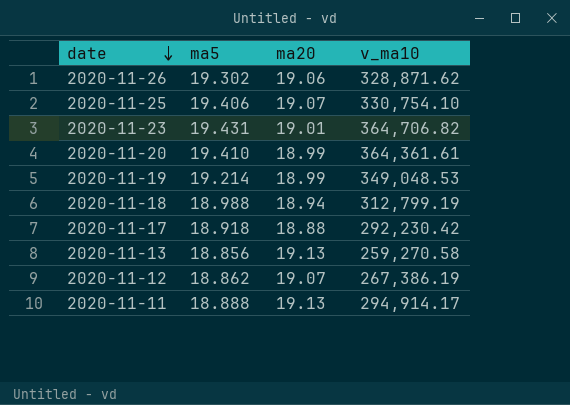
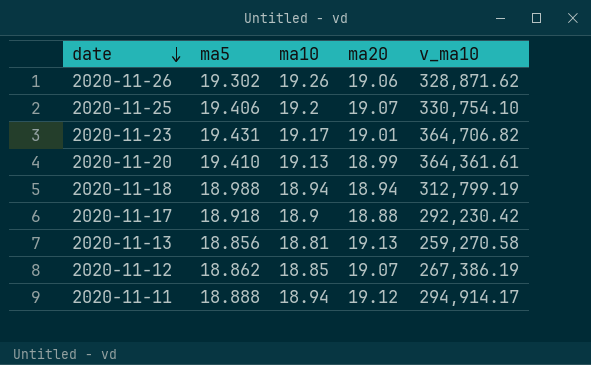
column ma10 | position: none -> 3
row 2020-11-19: 19.214 | 18.99 | 349,048.53 -> none
2020-11-11 | ma20: 19.13 -> 19.12

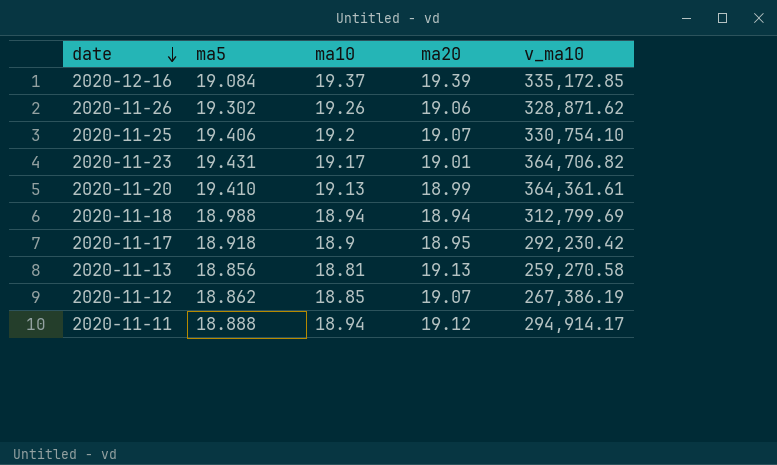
row 2020-12-16: none -> 19.084 | 19.37 | 19.39 | 335,172.85
2020-11-18 | v_ma10: 312,799.19 -> 312,799.69
2020-11-17 | ma20: 18.88 -> 18.95

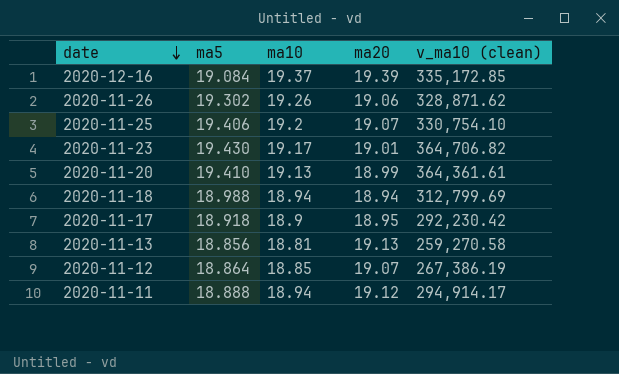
column name: v_ma10 -> v_ma10 (clean)
2020-11-23 | ma5: 19.431 -> 19.430
2020-11-12 | ma5: 18.862 -> 18.864

